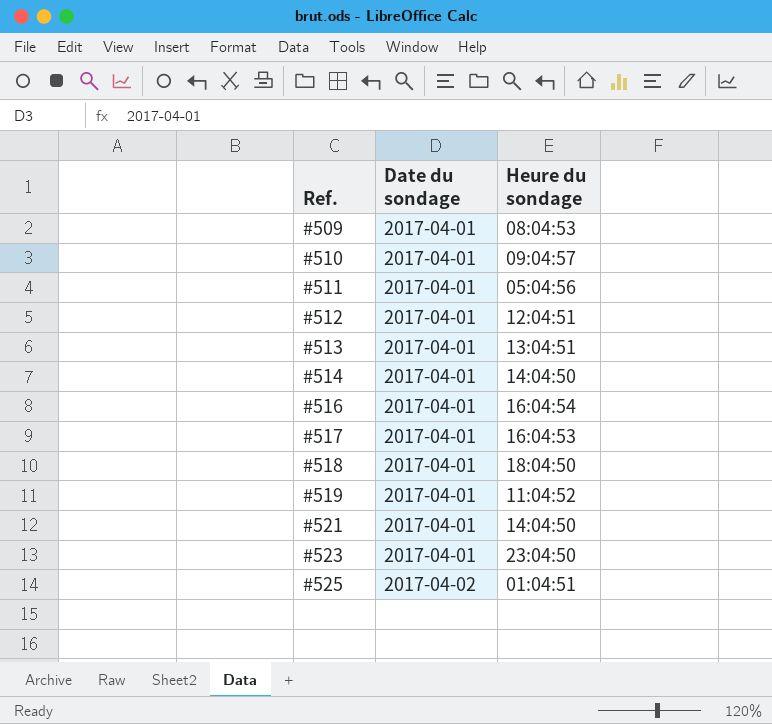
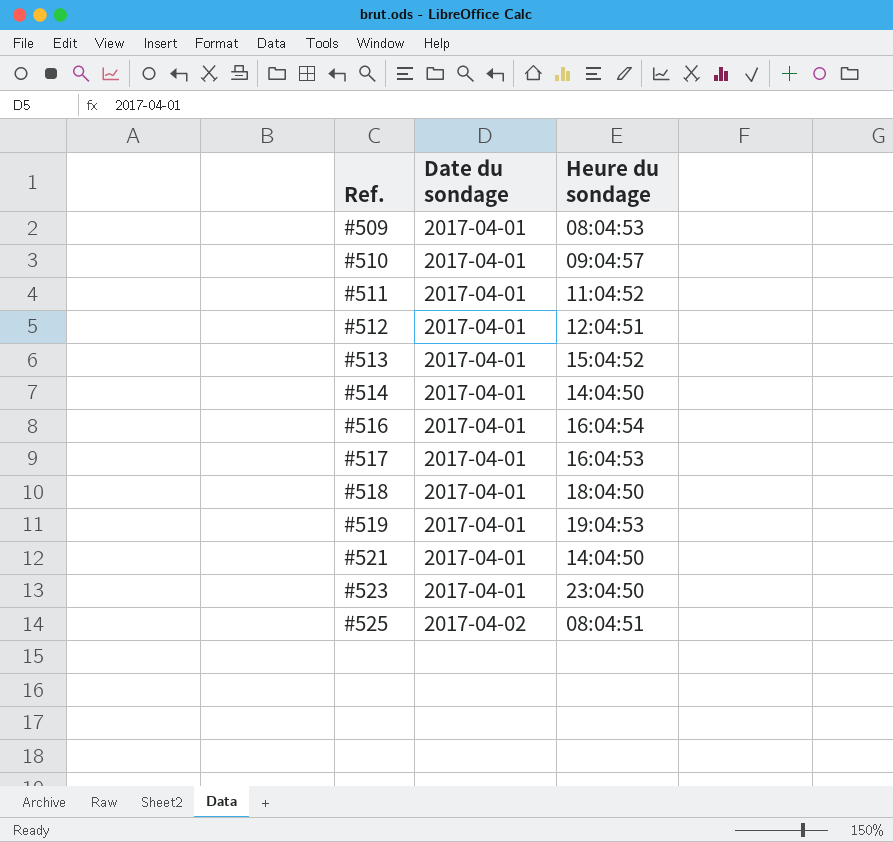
#511 | Heure du sondage: 05:04:56 -> 11:04:52
#513 | Heure du sondage: 13:04:51 -> 15:04:52
#519 | Heure du sondage: 11:04:52 -> 19:04:53
#525 | Heure du sondage: 01:04:51 -> 08:04:51

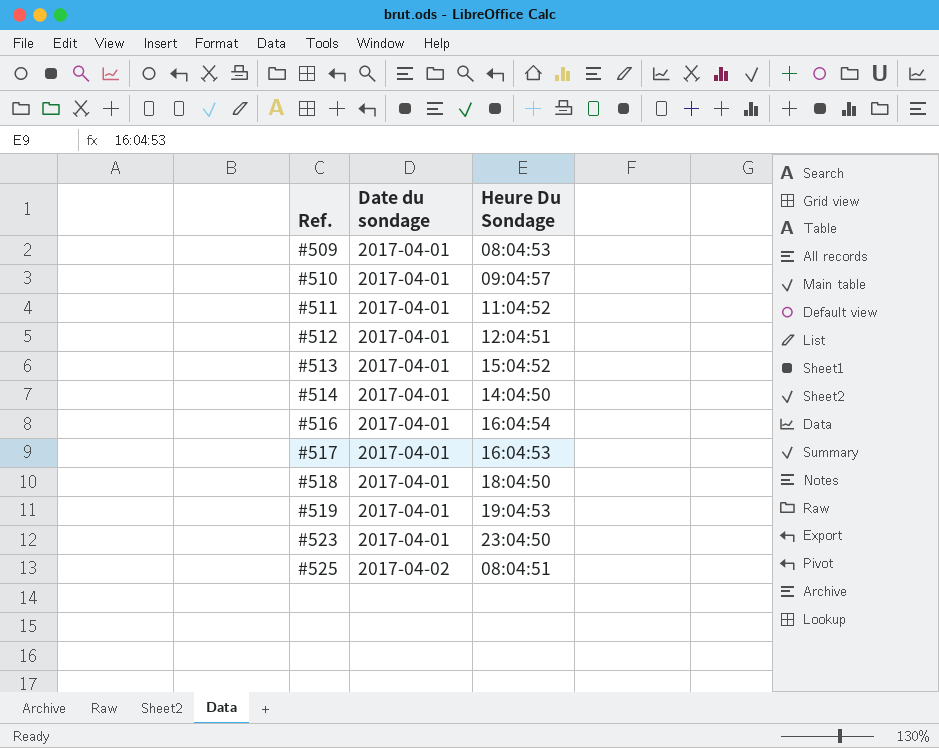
column name: Heure du sondage -> Heure Du Sondage
row #521: 2017-04-01 | 14:04:50 -> none

